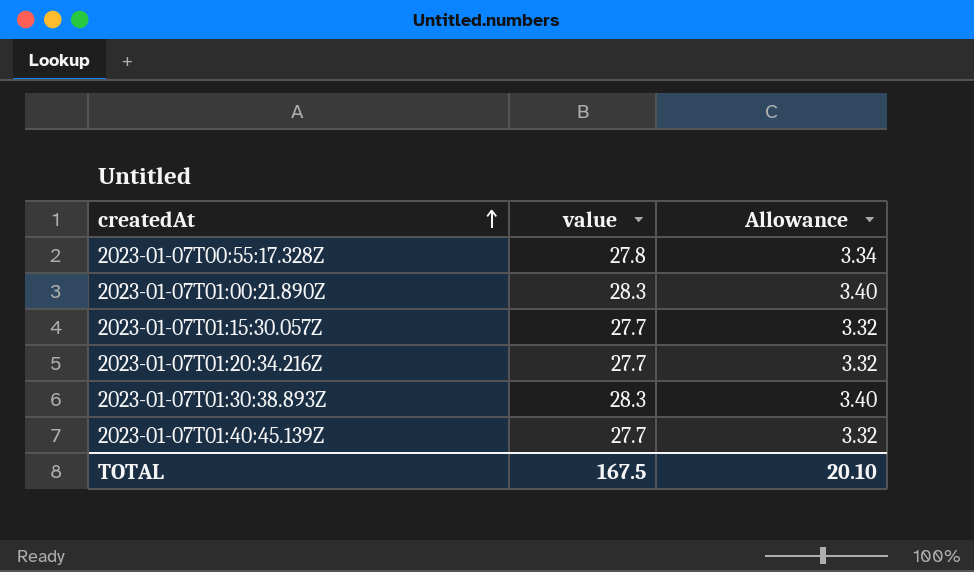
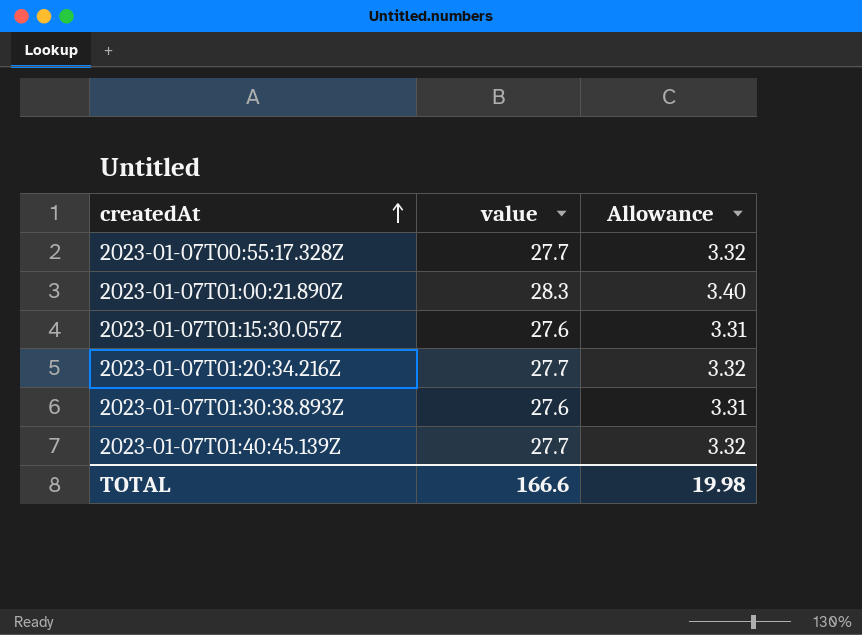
2023-01-07T00:55:17.328Z | value: 27.8 -> 27.7
2023-01-07T00:55:17.328Z | Allowance: 3.34 -> 3.32
2023-01-07T01:15:30.057Z | value: 27.7 -> 27.6
2023-01-07T01:15:30.057Z | Allowance: 3.32 -> 3.31
2023-01-07T01:30:38.893Z | value: 28.3 -> 27.6
2023-01-07T01:30:38.893Z | Allowance: 3.40 -> 3.31
TOTAL | value: 167.5 -> 166.6
TOTAL | Allowance: 20.10 -> 19.98

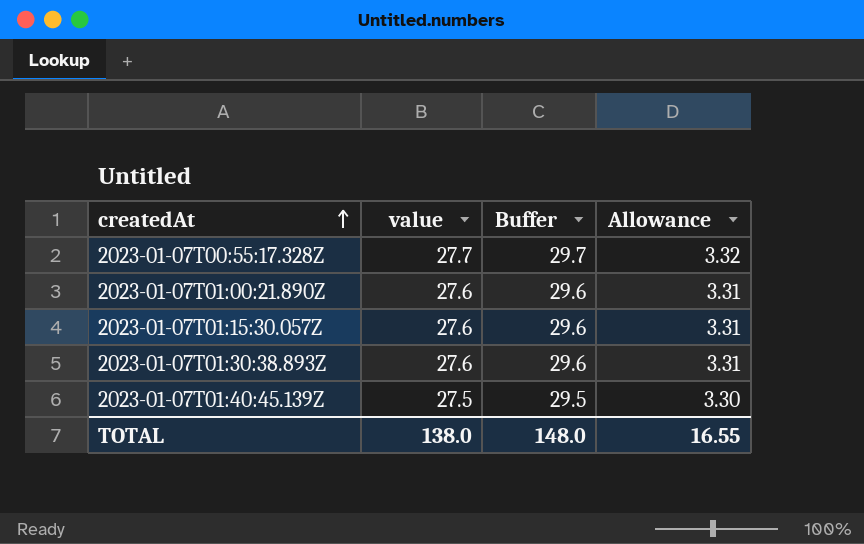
column Buffer | formula: none -> [value] + 2
row 2023-01-07T01:20:34.216Z: 27.7 | 3.32 -> none
2023-01-07T01:00:21.890Z | value: 28.3 -> 27.6
2023-01-07T01:00:21.890Z | Allowance: 3.40 -> 3.31
2023-01-07T01:40:45.139Z | value: 27.7 -> 27.5
2023-01-07T01:40:45.139Z | Allowance: 3.32 -> 3.30
TOTAL | value: 166.6 -> 138.0
TOTAL | Allowance: 19.98 -> 16.55

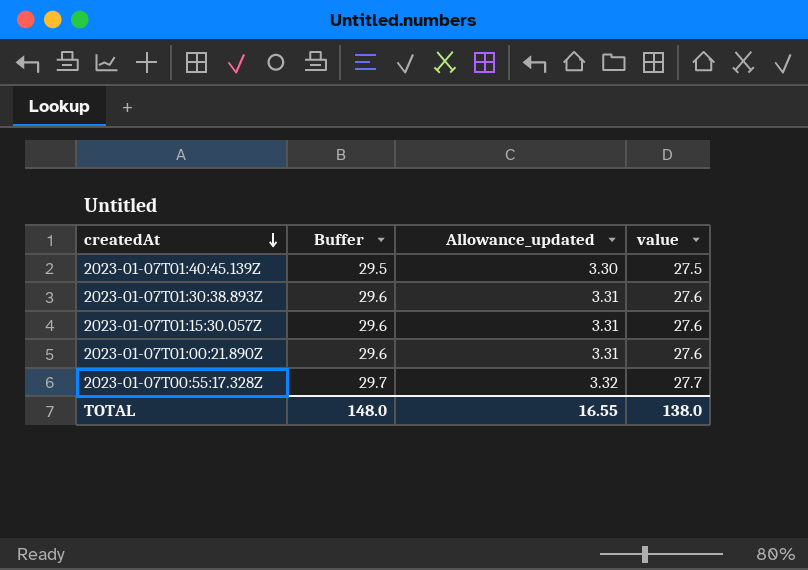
row order: createdAt ascending -> createdAt descending
column name: Allowance -> Allowance_updated
column value | position: 2 -> 4

